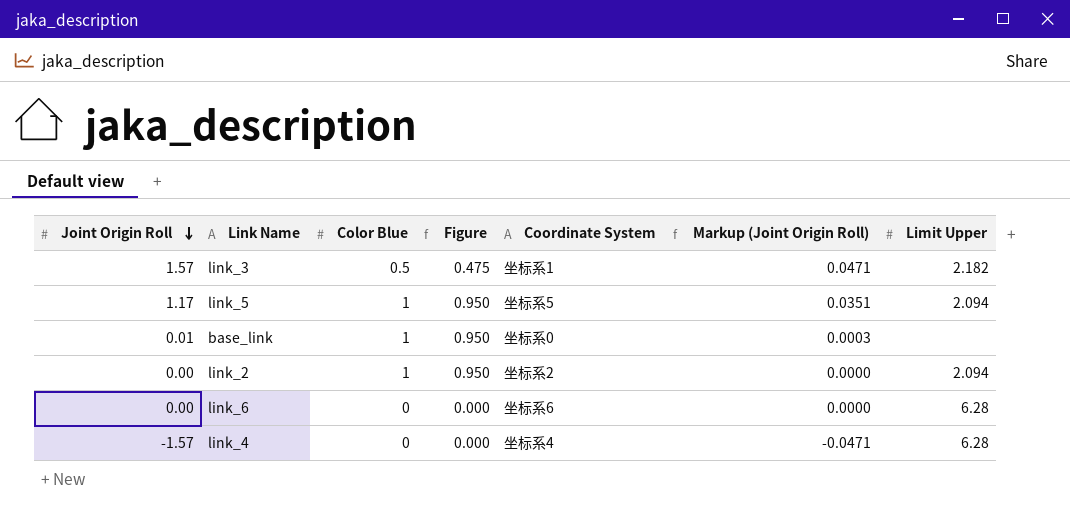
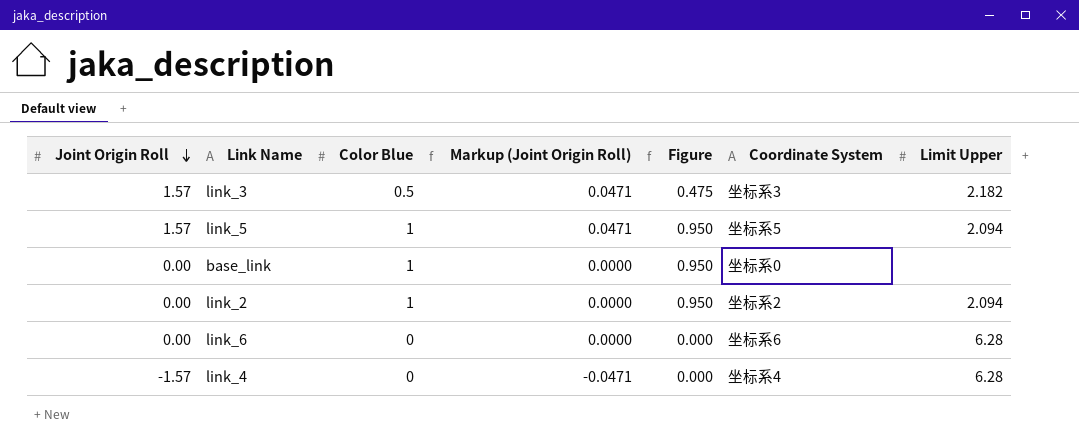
column Markup (Joint Origin Roll) | position: 6 -> 4
link_3 | Coordinate System: 坐标系1 -> 坐标系3
link_5 | Joint Origin Roll: 1.17 -> 1.57
link_5 | Markup (Joint Origin Roll): 0.0351 -> 0.0471
base_link | Joint Origin Roll: 0.01 -> 0.00
base_link | Markup (Joint Origin Roll): 0.0003 -> 0.0000

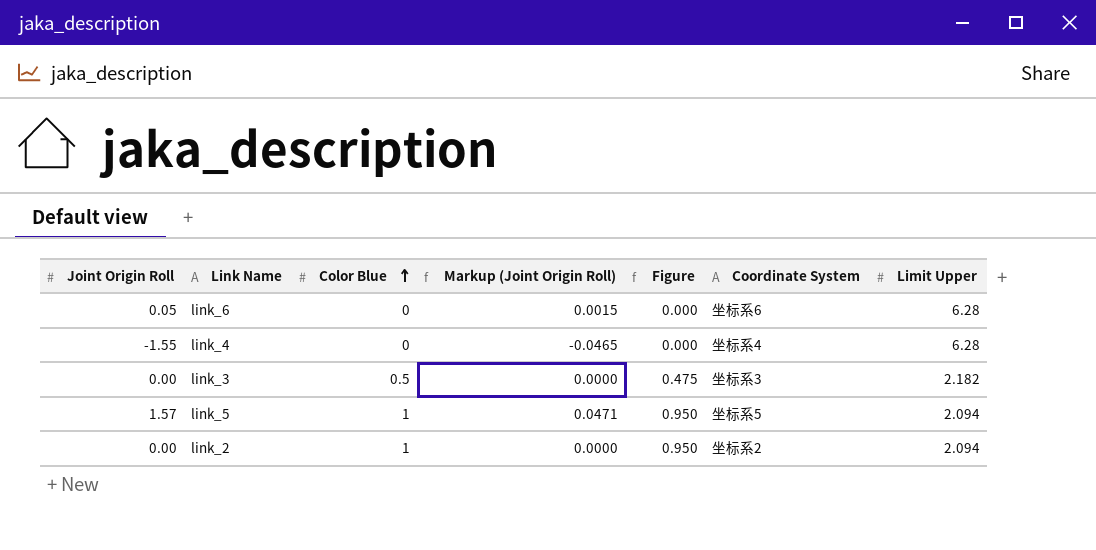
row order: Joint Origin Roll descending -> Color Blue ascending
row base_link: 0.00 | 1 | 0.0000 | 0.950 | 坐标系0 | none -> none
link_6 | Joint Origin Roll: 0.00 -> 0.05
link_6 | Markup (Joint Origin Roll): 0.0000 -> 0.0015
link_4 | Joint Origin Roll: -1.57 -> -1.55
link_4 | Markup (Joint Origin Roll): -0.0471 -> -0.0465
link_3 | Joint Origin Roll: 1.57 -> 0.00
link_3 | Markup (Joint Origin Roll): 0.0471 -> 0.0000

